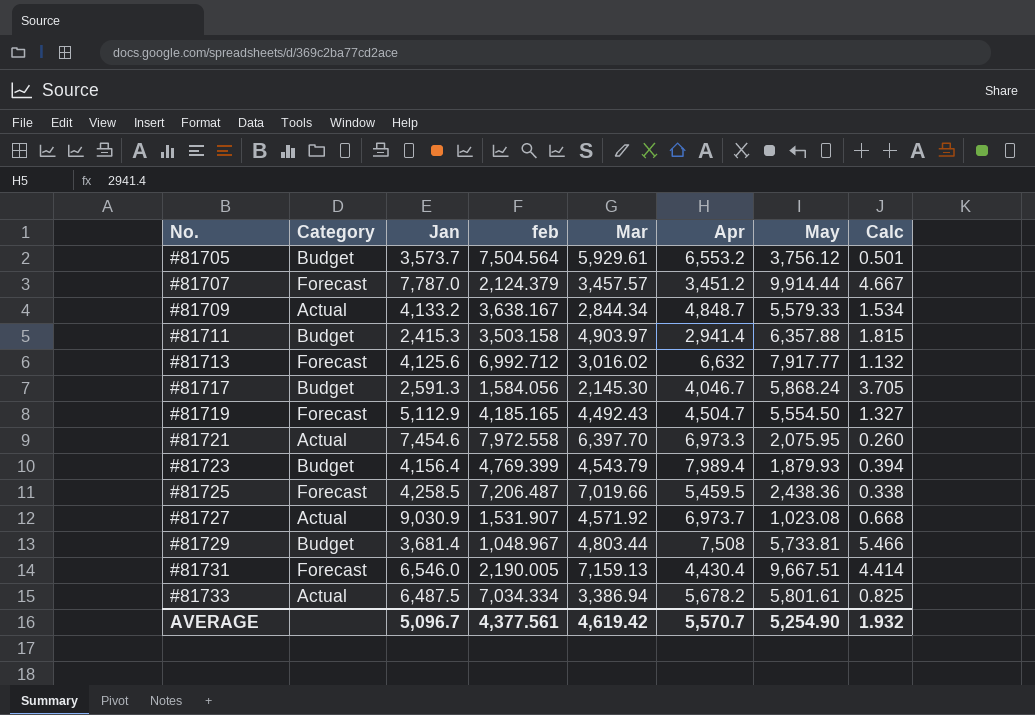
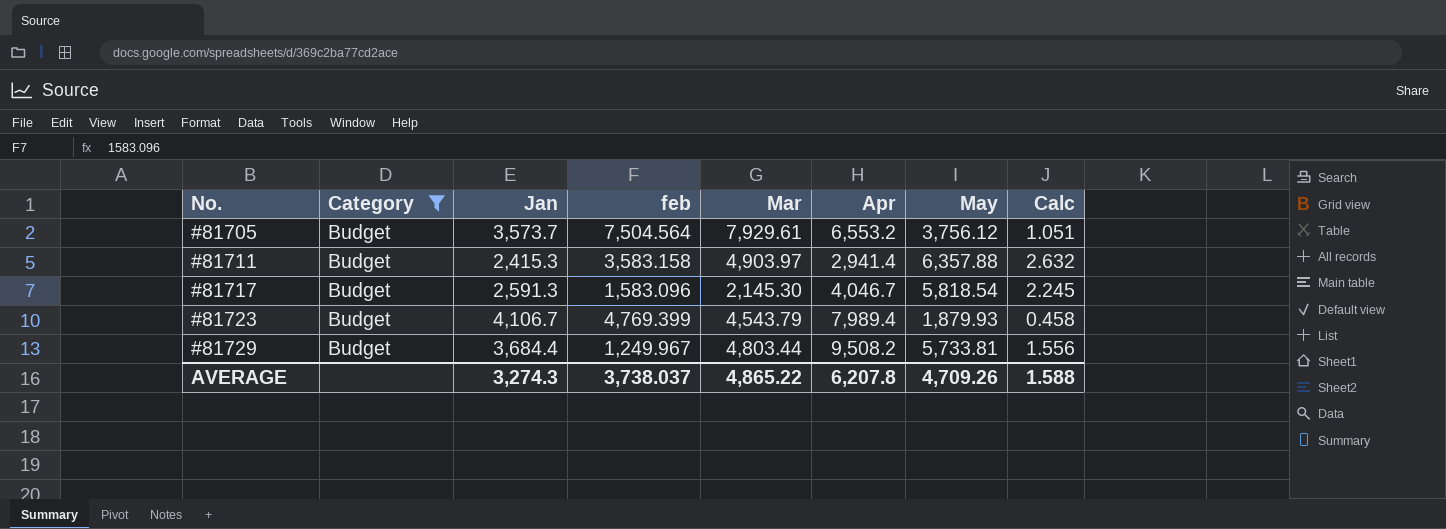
filter: none -> Category = Budget
column Calc | formula: [May] / [feb] -> [May] / [Jan]
#81705 | Mar: 5,929.61 -> 7,929.61
#81711 | feb: 3,503.158 -> 3,583.158
#81717 | feb: 1,584.056 -> 1,583.096
#81717 | May: 5,868.24 -> 5,818.54
#81723 | Jan: 4,156.4 -> 4,106.7
#81729 | Jan: 3,681.4 -> 3,684.4
#81729 | feb: 1,048.967 -> 1,249.967
#81729 | Apr: 7,508 -> 9,508.2
AVERAGE | Jan: 5,096.7 -> 3,274.3
AVERAGE | feb: 4,377.561 -> 3,738.037
AVERAGE | Mar: 4,619.42 -> 4,865.22
AVERAGE | Apr: 5,570.7 -> 6,207.8
AVERAGE | May: 5,254.90 -> 4,709.26
AVERAGE | Calc: 1.932 -> 1.588

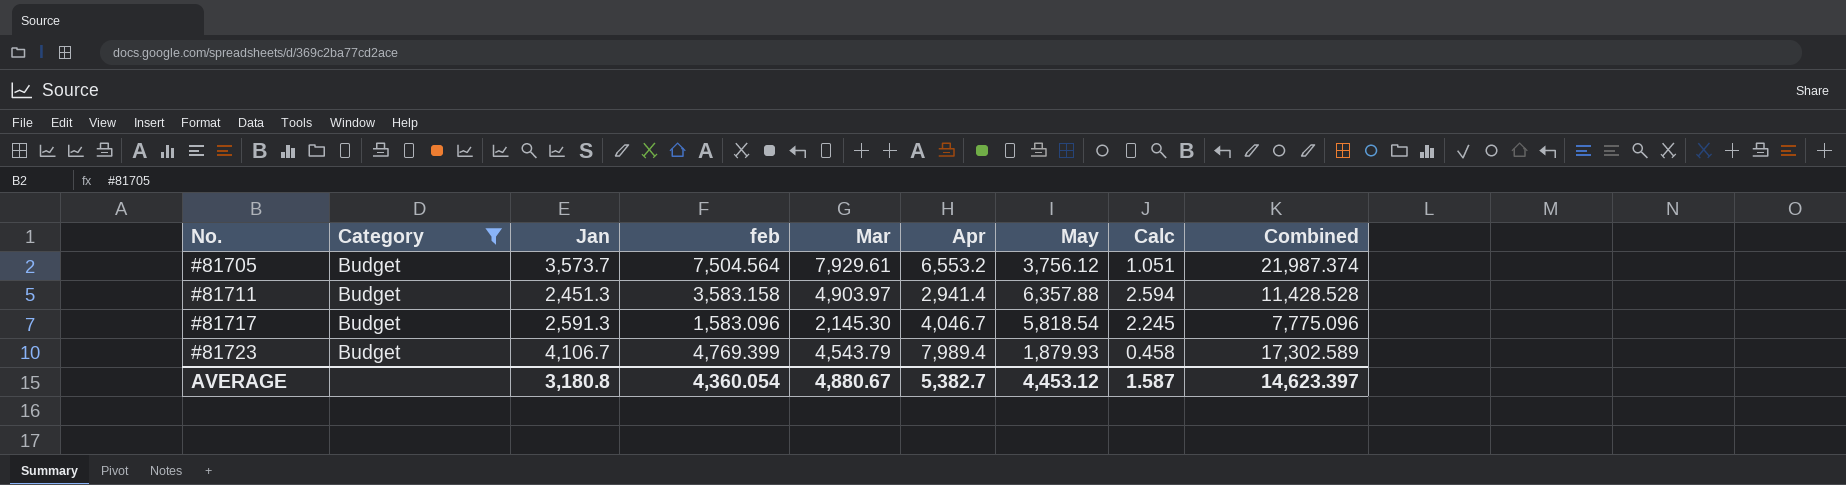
column Combined | formula: none -> [feb] + [Mar] + [Apr]
row #81729: Budget | 3,684.4 | 1,249.967 | 4,803.44 | 9,508.2 | 5,733.81 | 1.556 -> none
#81711 | Jan: 2,415.3 -> 2,451.3
#81711 | Calc: 2.632 -> 2.594
AVERAGE | Jan: 3,274.3 -> 3,180.8
AVERAGE | feb: 3,738.037 -> 4,360.054
AVERAGE | Mar: 4,865.22 -> 4,880.67
AVERAGE | Apr: 6,207.8 -> 5,382.7
AVERAGE | May: 4,709.26 -> 4,453.12
AVERAGE | Calc: 1.588 -> 1.587

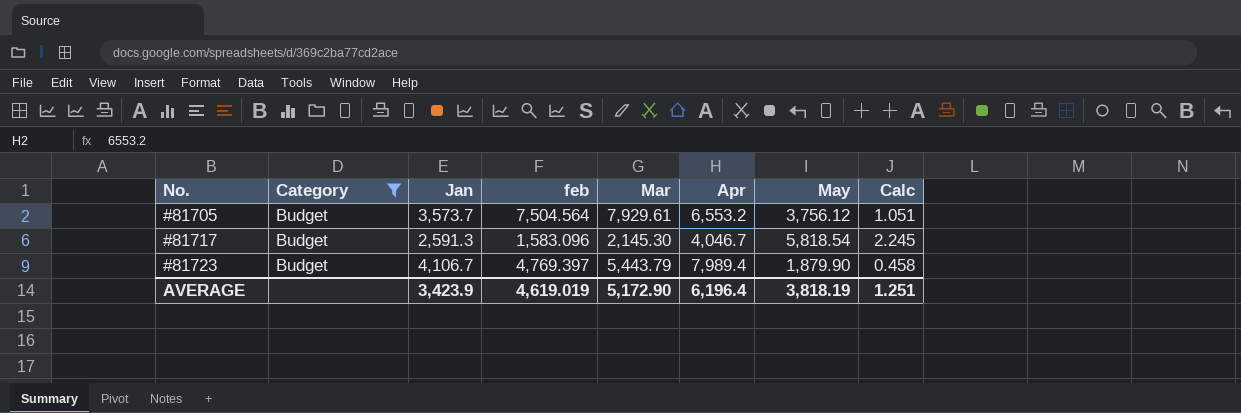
column Combined | formula: [feb] + [Mar] + [Apr] -> none
row #81711: Budget | 2,451.3 | 3,583.158 | 4,903.97 | 2,941.4 | 6,357.88 | 2.594 | 11,428.528 -> none
#81723 | feb: 4,769.399 -> 4,769.397
#81723 | Mar: 4,543.79 -> 5,443.79
#81723 | May: 1,879.93 -> 1,879.90
AVERAGE | Jan: 3,180.8 -> 3,423.9
AVERAGE | feb: 4,360.054 -> 4,619.019
AVERAGE | Mar: 4,880.67 -> 5,172.90
AVERAGE | Apr: 5,382.7 -> 6,196.4
AVERAGE | May: 4,453.12 -> 3,818.19
AVERAGE | Calc: 1.587 -> 1.251

